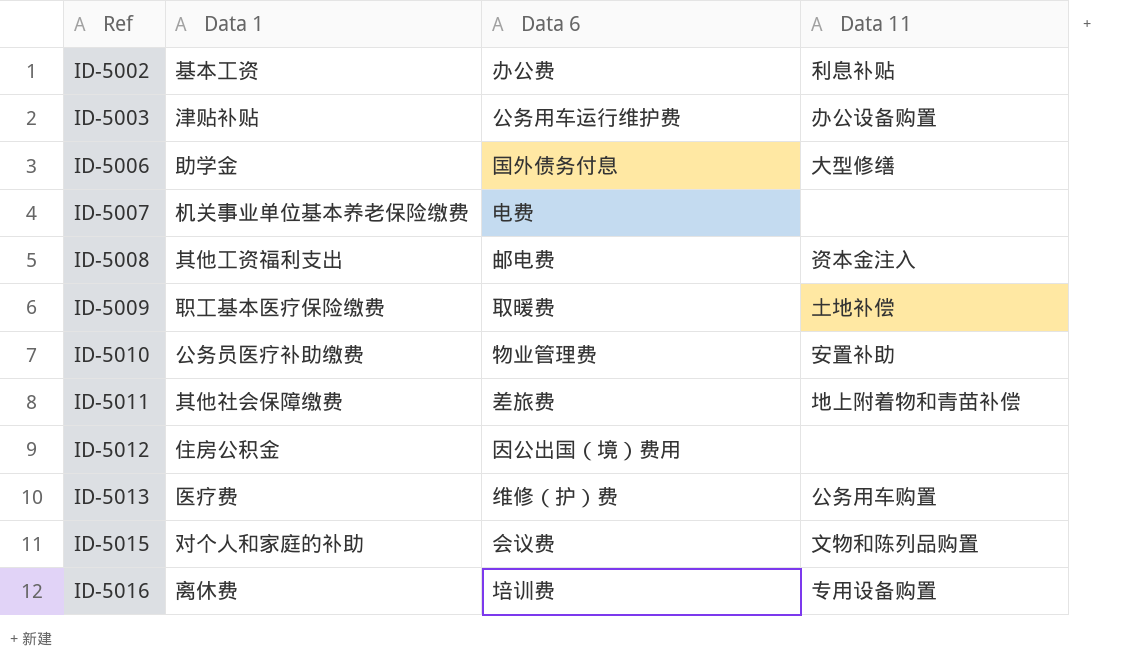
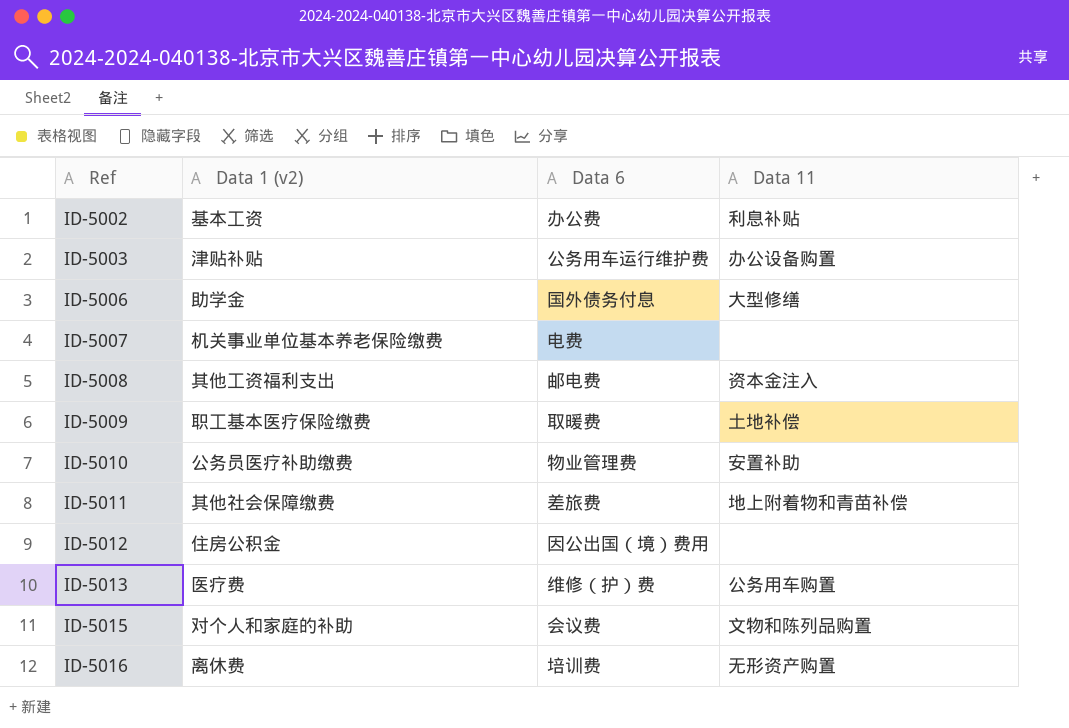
column name: Data 1 -> Data 1 (v2)
ID-5016 | Data 11: 专用设备购置 -> 无形资产购置

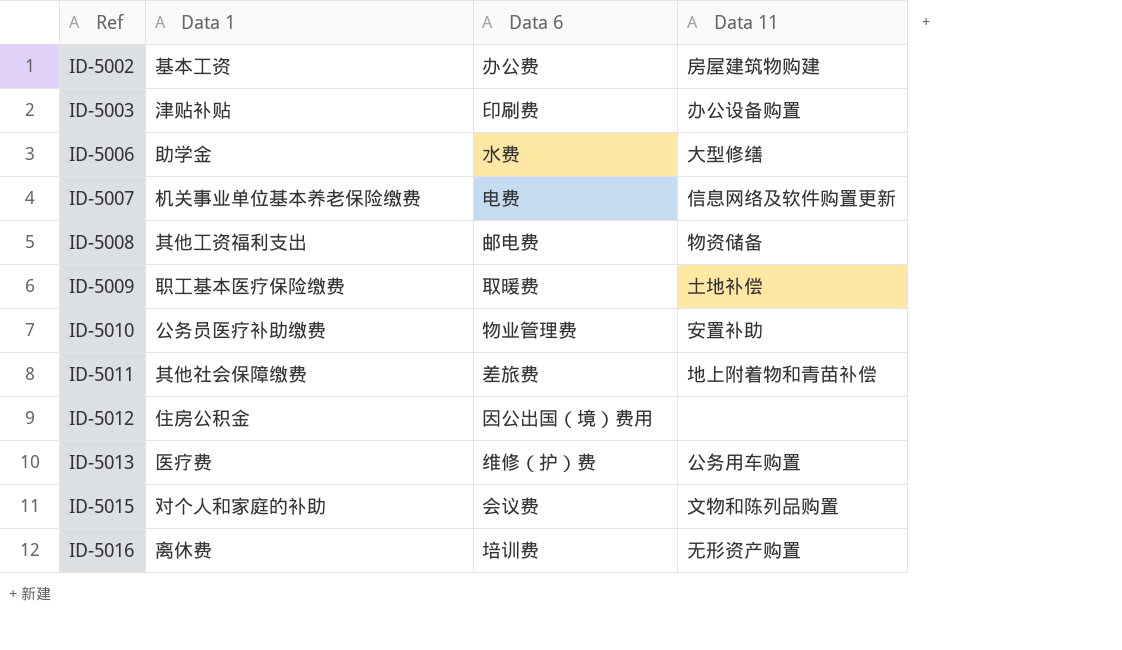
column name: Data 1 (v2) -> Data 1
ID-5002 | Data 11: 利息补贴 -> 房屋建筑物购建
ID-5003 | Data 6: 公务用车运行维护费 -> 印刷费
ID-5006 | Data 6: 国外债务付息 -> 水费
ID-5007 | Data 11: none -> 信息网络及软件购置更新
ID-5008 | Data 11: 资本金注入 -> 物资储备

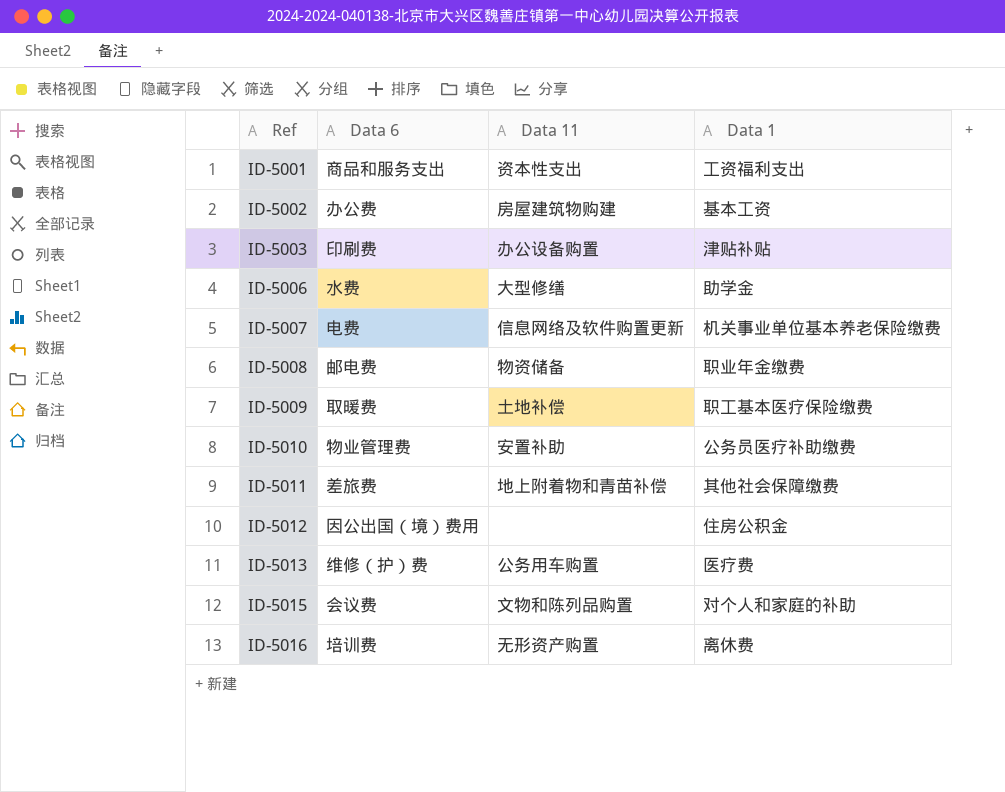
column Data 1 | position: 2 -> 4
row ID-5001: none -> 商品和服务支出 | 资本性支出 | 工资福利支出
ID-5008 | Data 1: 其他工资福利支出 -> 职业年金缴费

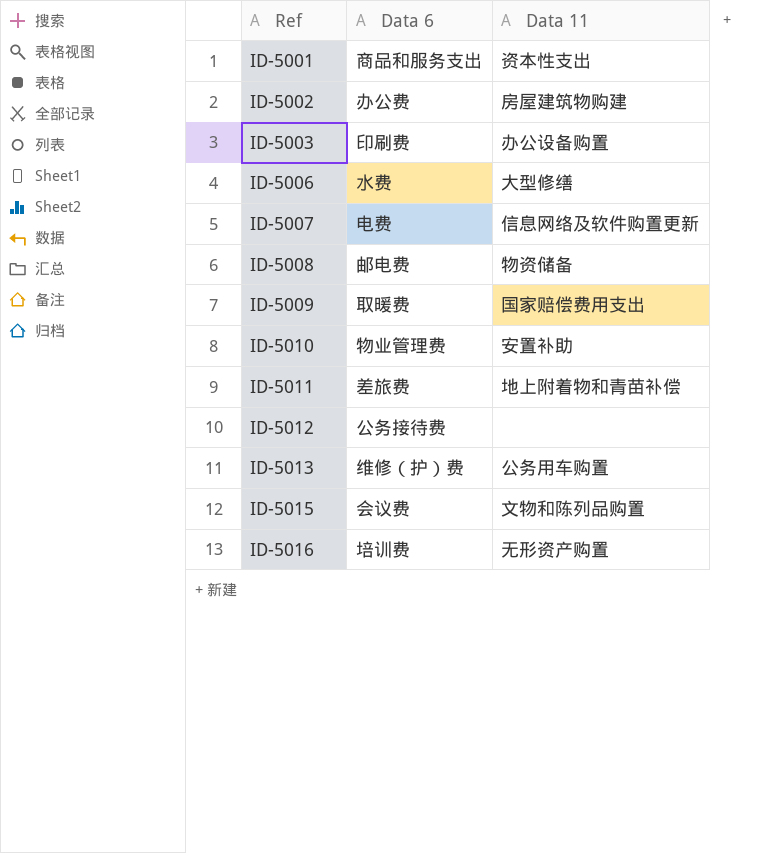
column Data 1 | position: 4 -> none
ID-5009 | Data 11: 土地补偿 -> 国家赔偿费用支出
ID-5012 | Data 6: 因公出国（境）费用 -> 公务接待费

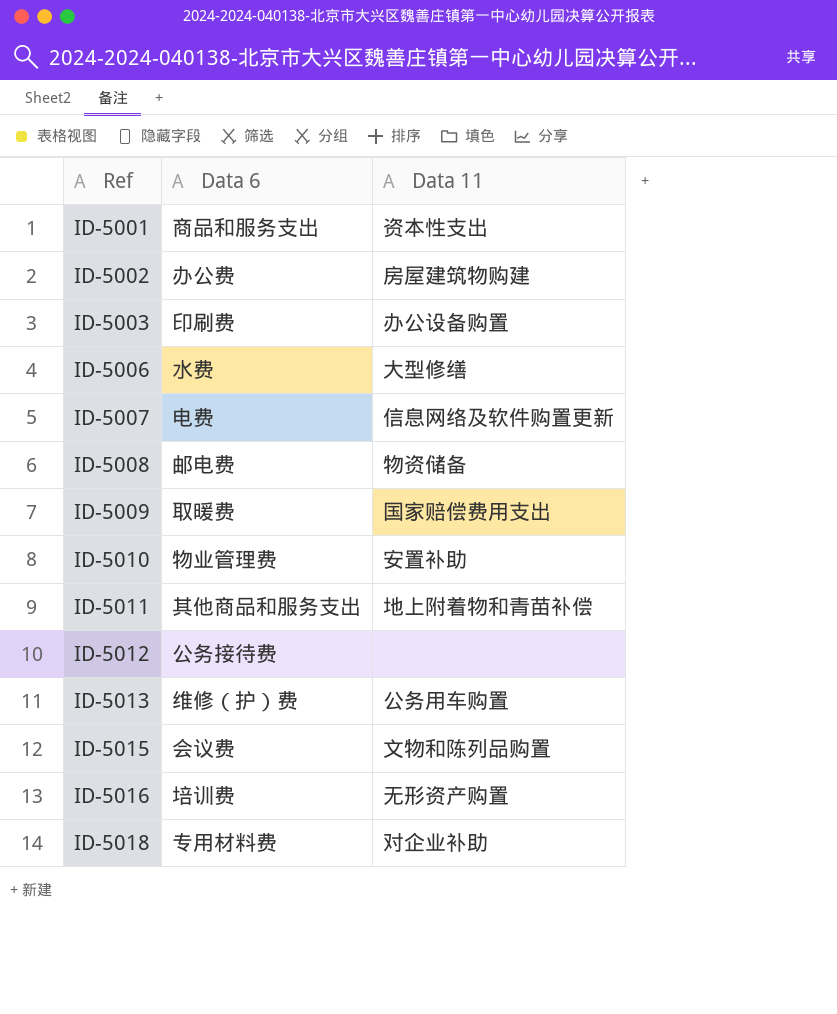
ID-5011 | Data 6: 差旅费 -> 其他商品和服务支出
row ID-5018: none -> 专用材料费 | 对企业补助

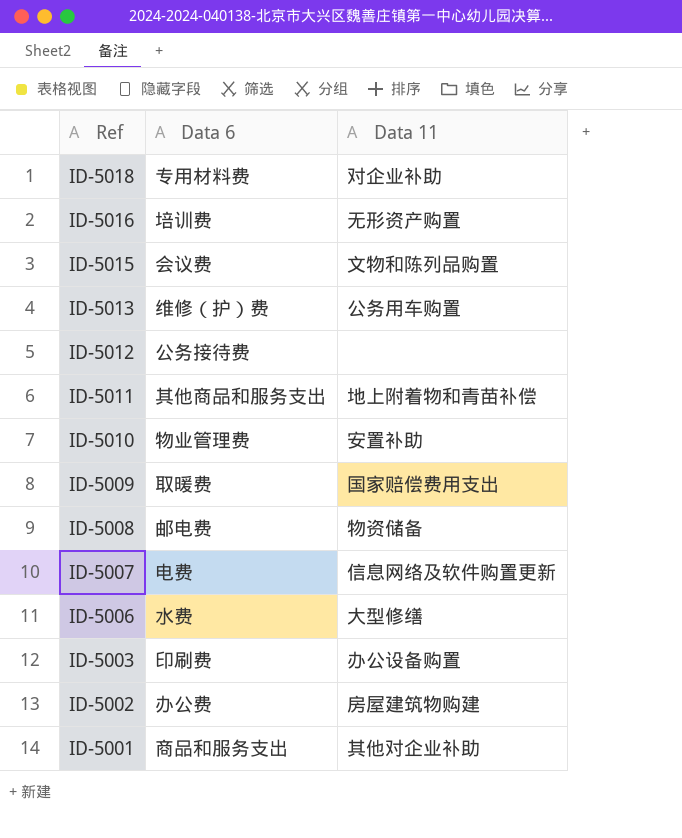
row order: Ref ascending -> Ref descending
ID-5001 | Data 11: 资本性支出 -> 其他对企业补助

